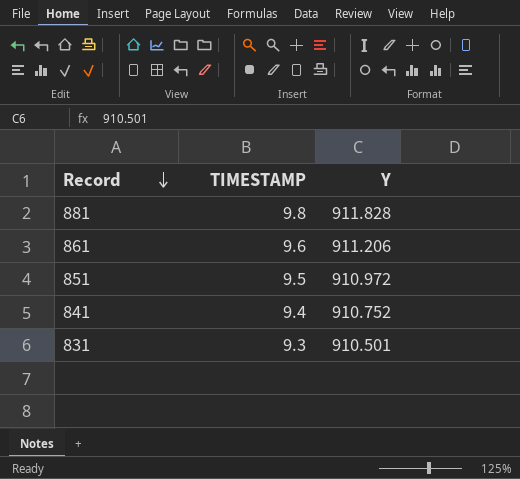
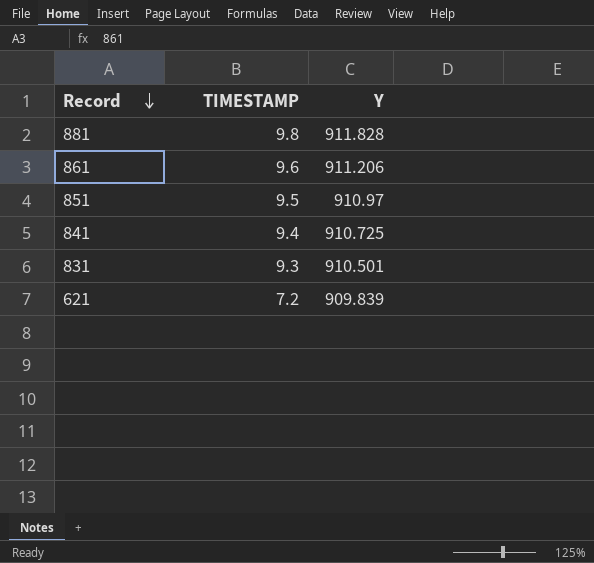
851 | Y: 910.972 -> 910.97
841 | Y: 910.752 -> 910.725
row 621: none -> 7.2 | 909.839

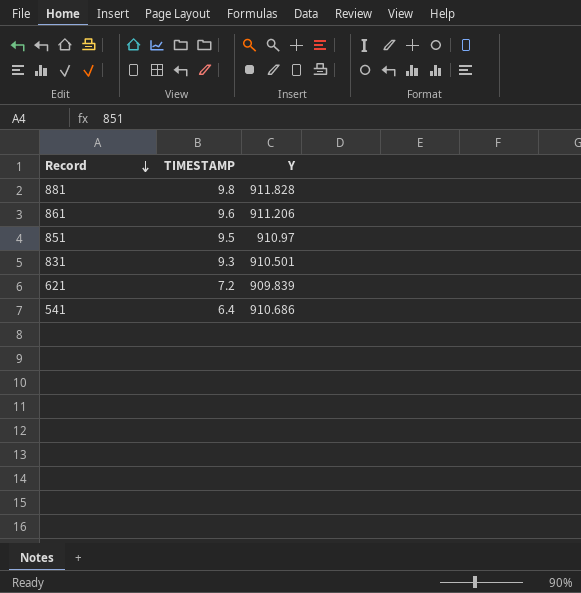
row 841: 9.4 | 910.725 -> none
row 541: none -> 6.4 | 910.686

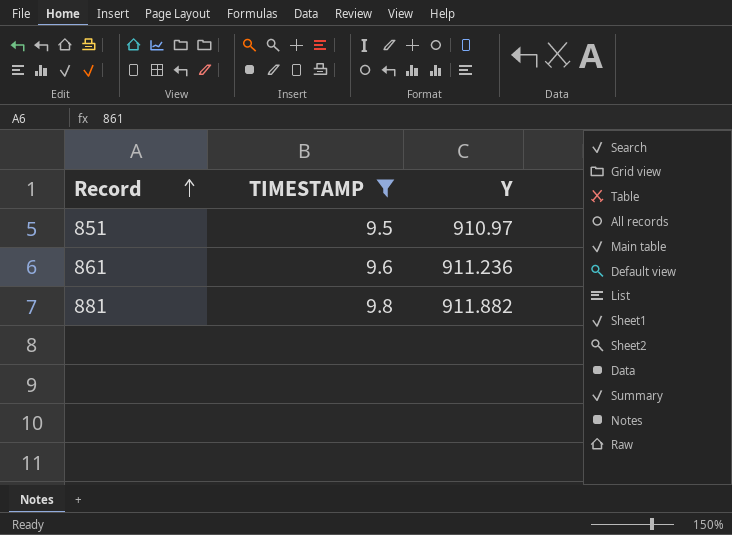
filter: none -> TIMESTAMP >= 9.5
row order: Record descending -> Record ascending
861 | Y: 911.206 -> 911.236
881 | Y: 911.828 -> 911.882

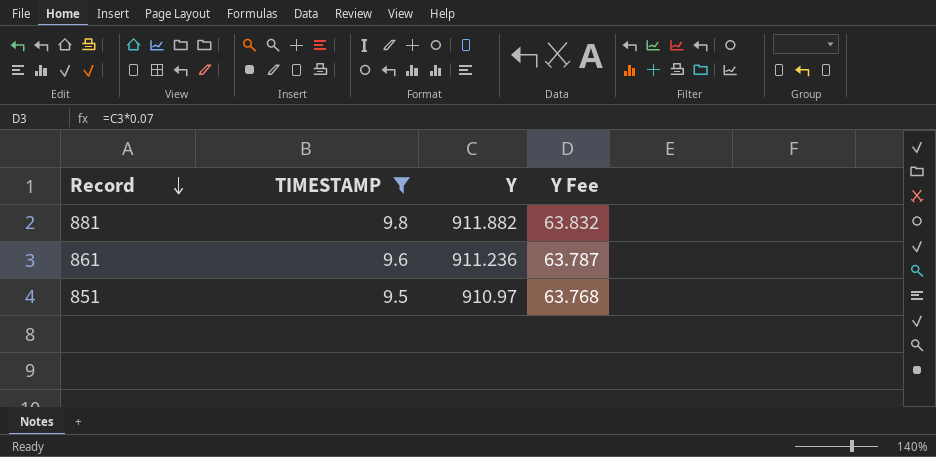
row order: Record ascending -> Record descending
column Y Fee | formula: none -> [Y] * 0.07

